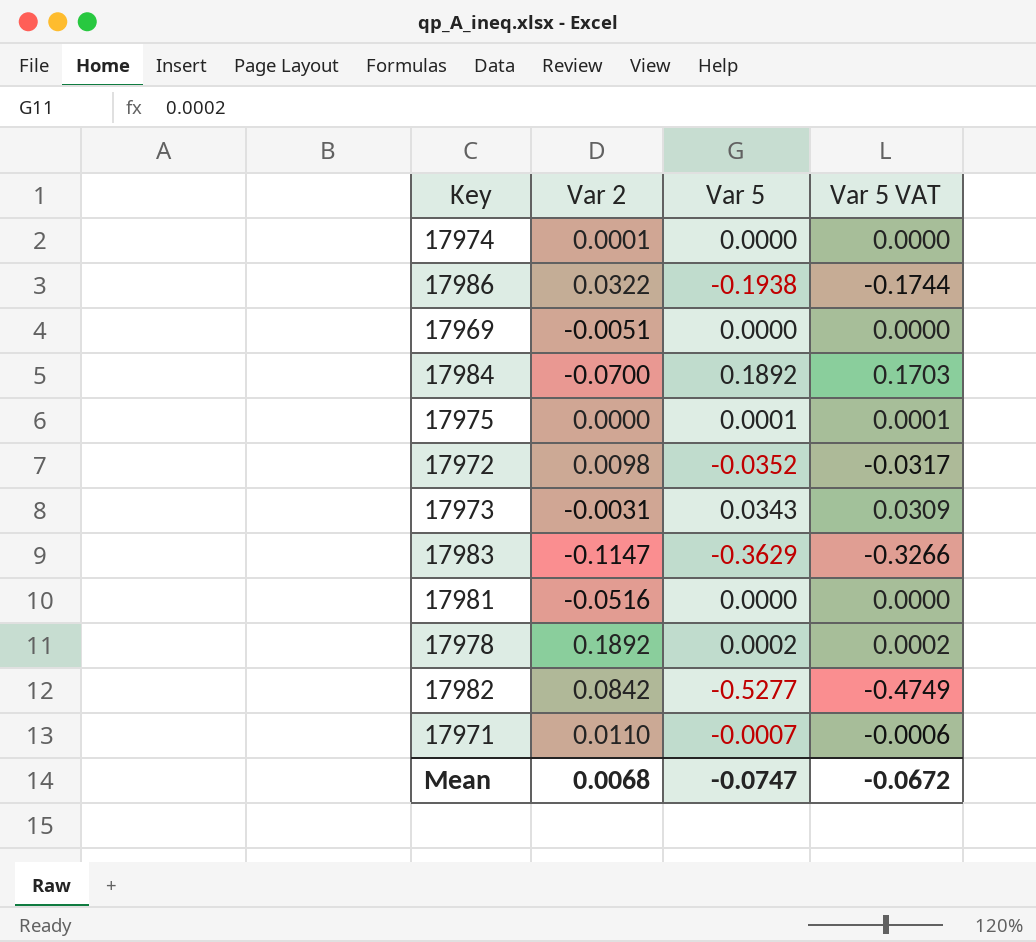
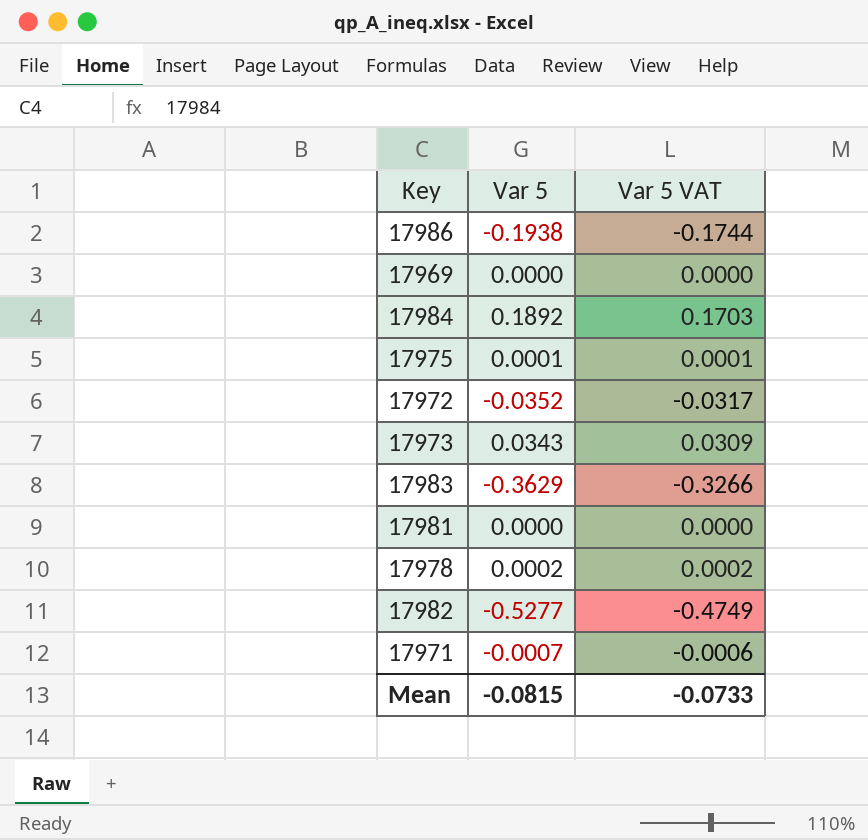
column Var 2 | position: 2 -> none
row 17974: 0.0001 | 0.0000 | 0.0000 -> none
Mean | Var 5: -0.0747 -> -0.0815
Mean | Var 5 VAT: -0.0672 -> -0.0733

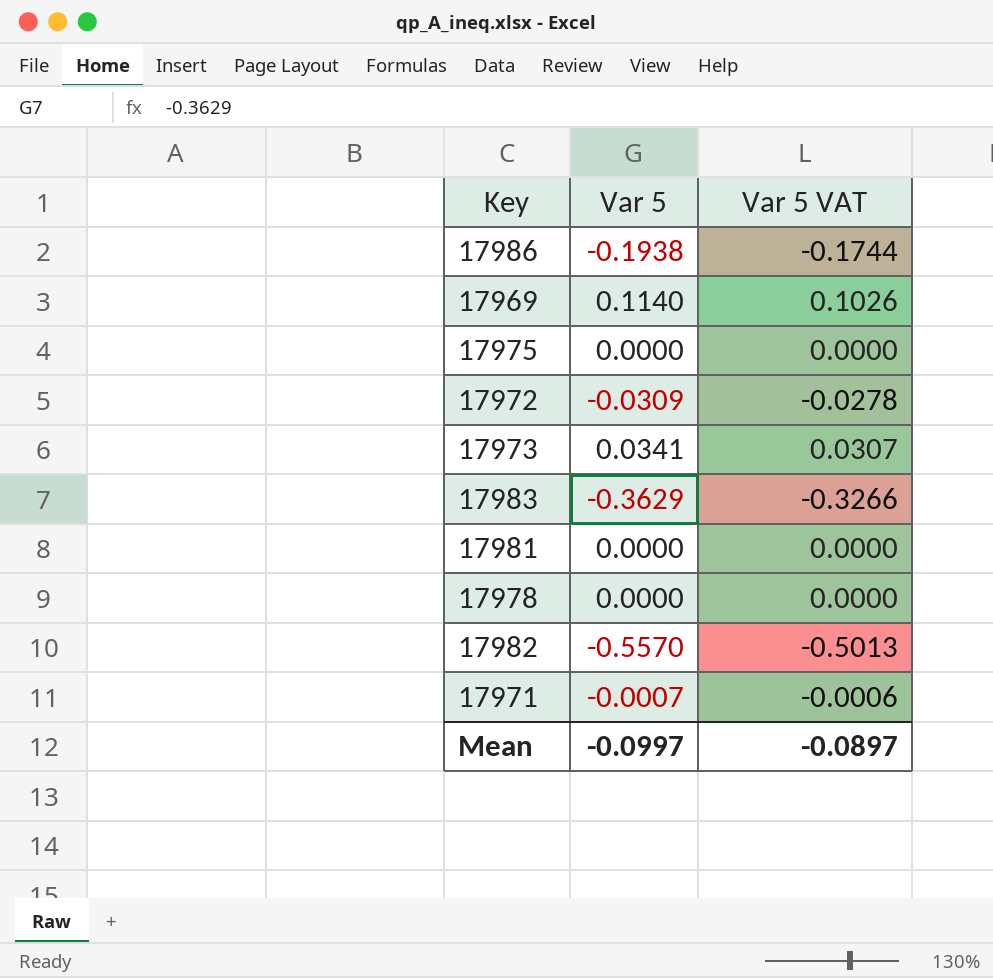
row 17984: 0.1892 | 0.1703 -> none
17969 | Var 5: 0.0000 -> 0.1140
17969 | Var 5 VAT: 0.0000 -> 0.1026
17975 | Var 5: 0.0001 -> 0.0000
17975 | Var 5 VAT: 0.0001 -> 0.0000
17972 | Var 5: -0.0352 -> -0.0309
17972 | Var 5 VAT: -0.0317 -> -0.0278
17973 | Var 5: 0.0343 -> 0.0341
17973 | Var 5 VAT: 0.0309 -> 0.0307
17978 | Var 5: 0.0002 -> 0.0000
17978 | Var 5 VAT: 0.0002 -> 0.0000
17982 | Var 5: -0.5277 -> -0.5570
17982 | Var 5 VAT: -0.4749 -> -0.5013
Mean | Var 5: -0.0815 -> -0.0997
Mean | Var 5 VAT: -0.0733 -> -0.0897

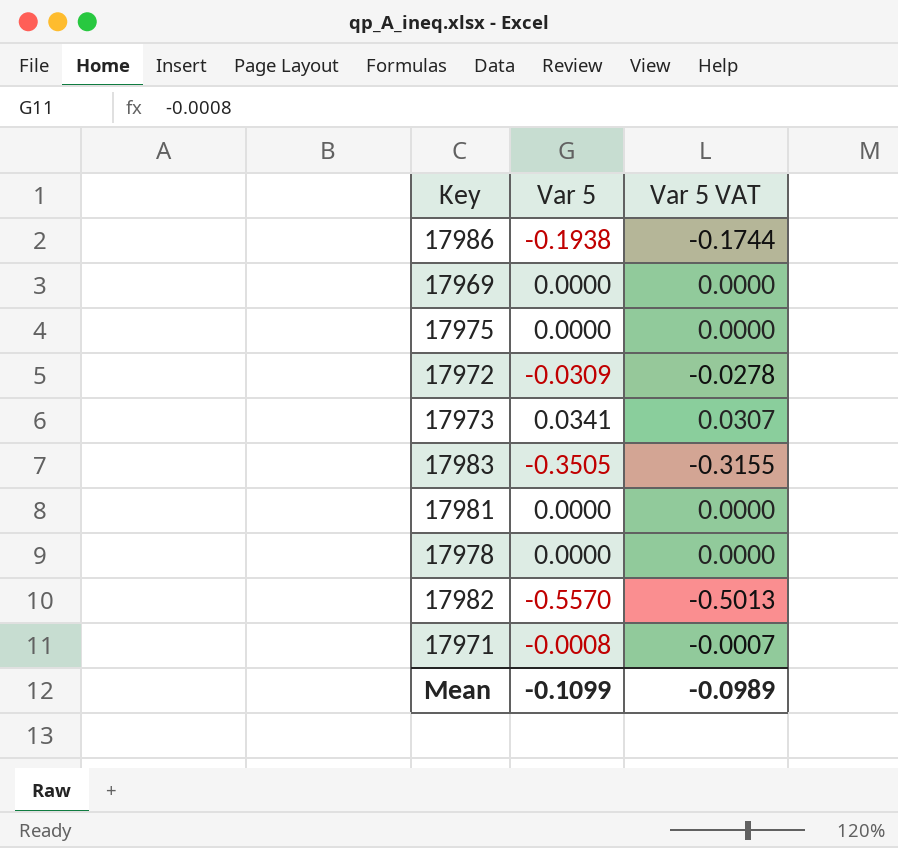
17969 | Var 5: 0.1140 -> 0.0000
17969 | Var 5 VAT: 0.1026 -> 0.0000
17983 | Var 5: -0.3629 -> -0.3505
17983 | Var 5 VAT: -0.3266 -> -0.3155
17971 | Var 5: -0.0007 -> -0.0008
17971 | Var 5 VAT: -0.0006 -> -0.0007
Mean | Var 5: -0.0997 -> -0.1099
Mean | Var 5 VAT: -0.0897 -> -0.0989

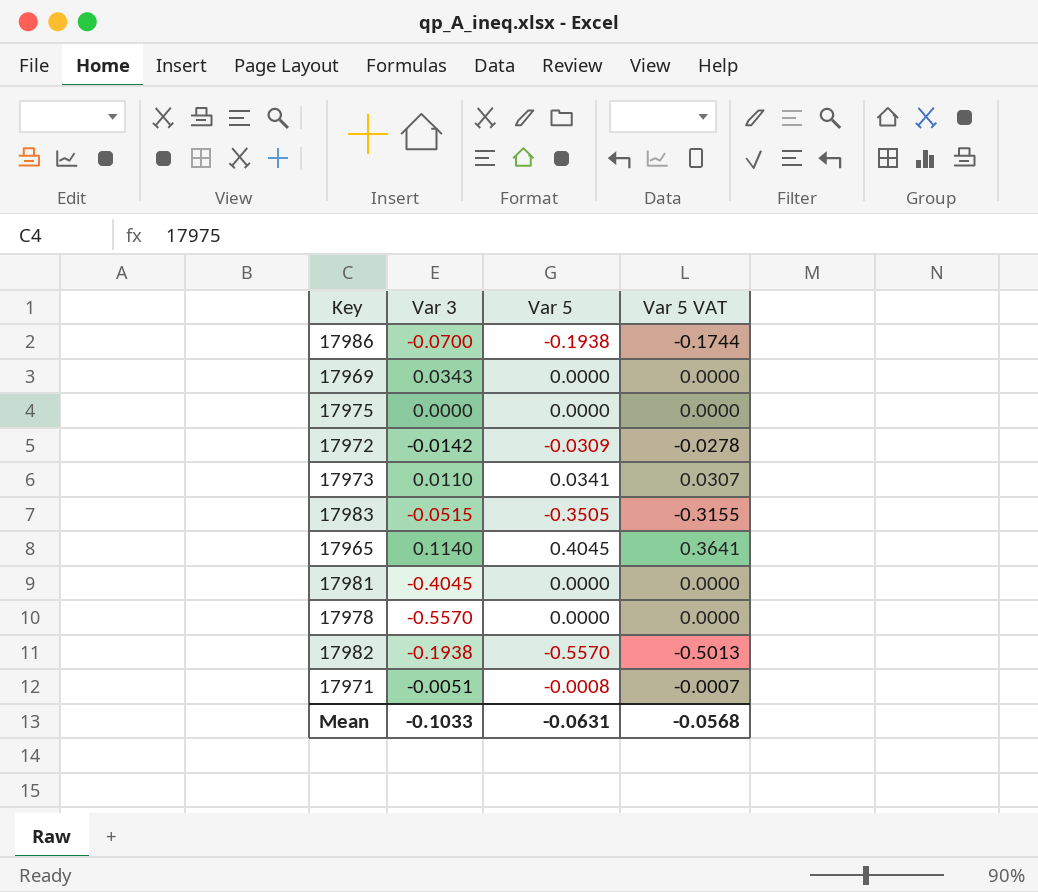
column Var 3 | position: none -> 2
row 17965: none -> 0.1140 | 0.4045 | 0.3641
Mean | Var 5: -0.1099 -> -0.0631
Mean | Var 5 VAT: -0.0989 -> -0.0568

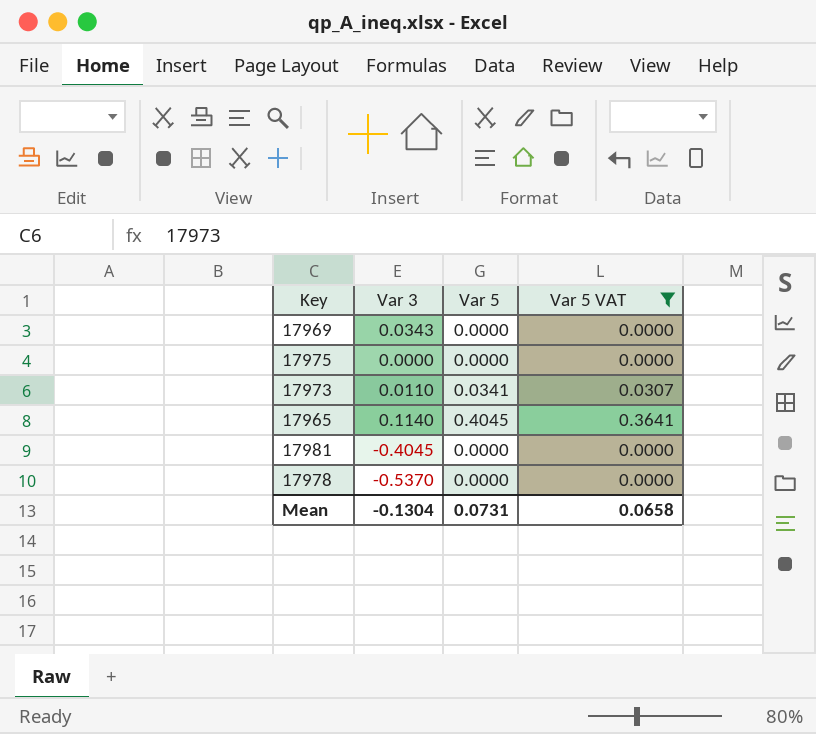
filter: none -> Var 5 VAT >= 0.0000
17978 | Var 3: -0.5570 -> -0.5370
Mean | Var 3: -0.1033 -> -0.1304
Mean | Var 5: -0.0631 -> 0.0731
Mean | Var 5 VAT: -0.0568 -> 0.0658

